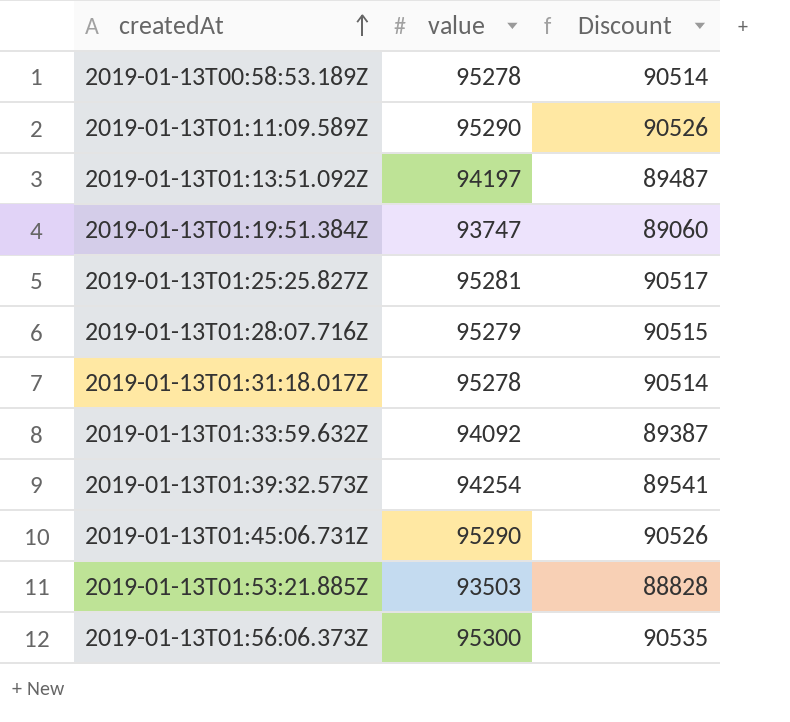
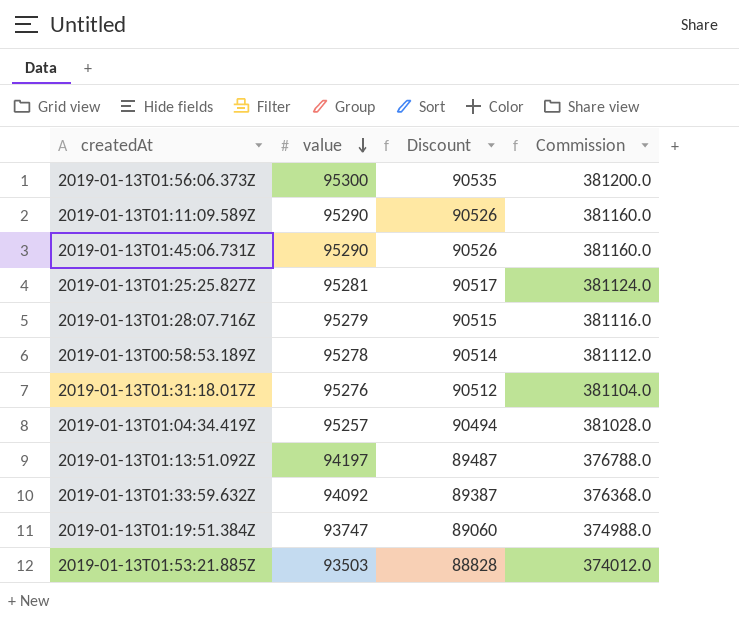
row order: createdAt ascending -> value descending
column Commission | formula: none -> [value] * 4
row 2019-01-13T01:39:32.573Z: 94254 | 89541 -> none
2019-01-13T01:31:18.017Z | value: 95278 -> 95276
2019-01-13T01:31:18.017Z | Discount: 90514 -> 90512
row 2019-01-13T01:04:34.419Z: none -> 95257 | 90494 | 381028.0

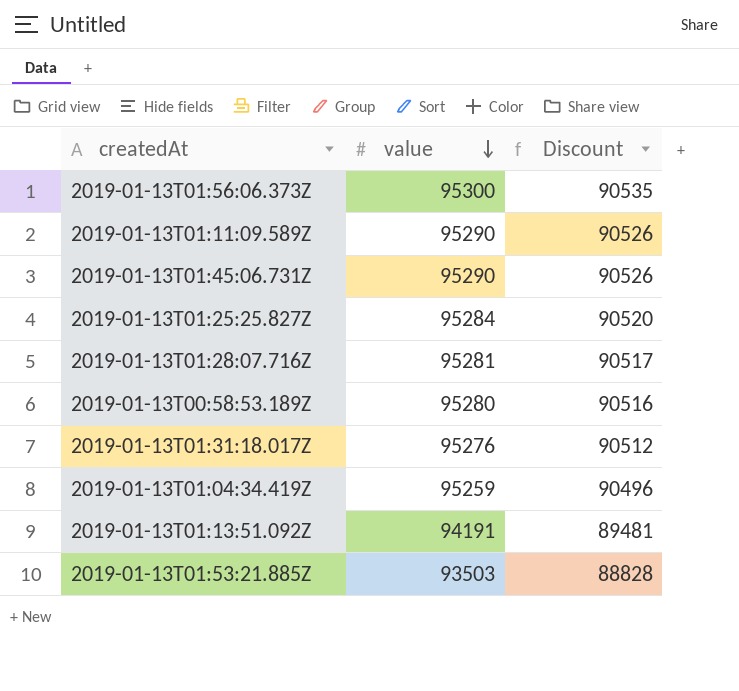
column Commission | formula: [value] * 4 -> none
row 2019-01-13T01:33:59.632Z: 94092 | 89387 | 376368.0 -> none
row 2019-01-13T01:19:51.384Z: 93747 | 89060 | 374988.0 -> none
2019-01-13T01:25:25.827Z | value: 95281 -> 95284
2019-01-13T01:25:25.827Z | Discount: 90517 -> 90520
2019-01-13T01:28:07.716Z | value: 95279 -> 95281
2019-01-13T01:28:07.716Z | Discount: 90515 -> 90517
2019-01-13T00:58:53.189Z | value: 95278 -> 95280
2019-01-13T00:58:53.189Z | Discount: 90514 -> 90516
2019-01-13T01:04:34.419Z | value: 95257 -> 95259
2019-01-13T01:04:34.419Z | Discount: 90494 -> 90496
2019-01-13T01:13:51.092Z | value: 94197 -> 94191
2019-01-13T01:13:51.092Z | Discount: 89487 -> 89481

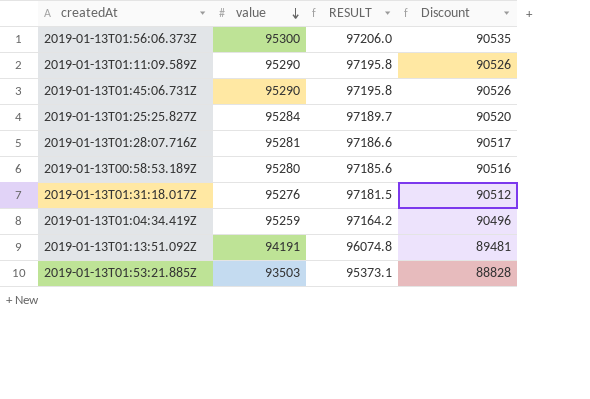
column RESULT | formula: none -> [value] * 1.02

